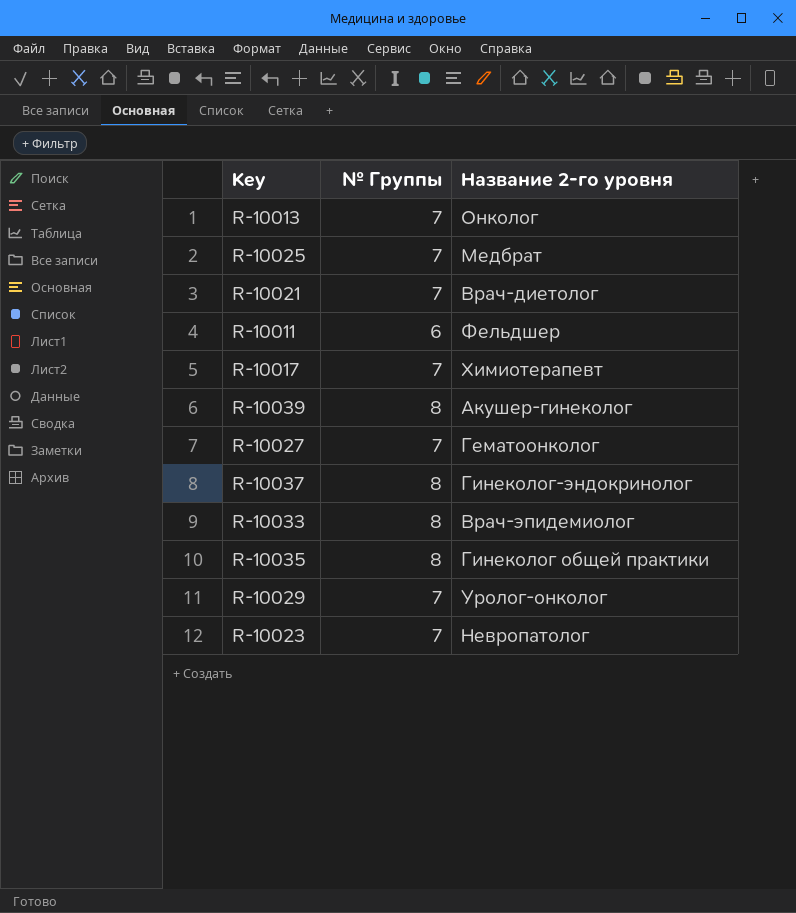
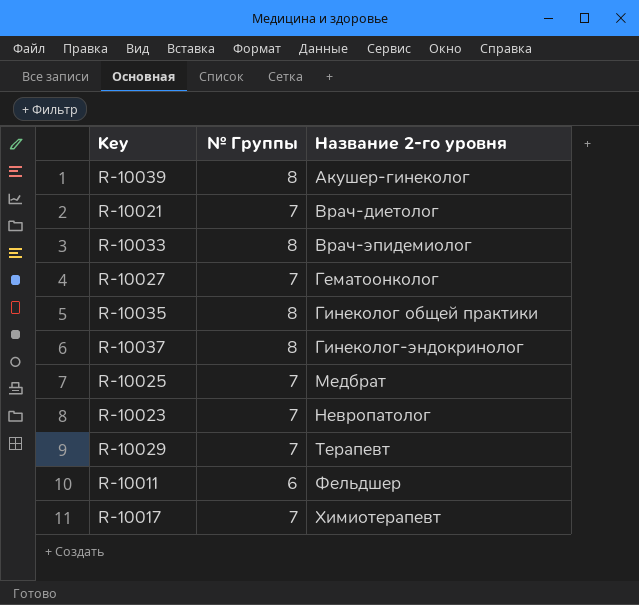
row order: none -> Название 2-го уровня ascending
row R-10013: 7 | Онколог -> none
R-10029 | Название 2-го уровня: Уролог-онколог -> Терапевт

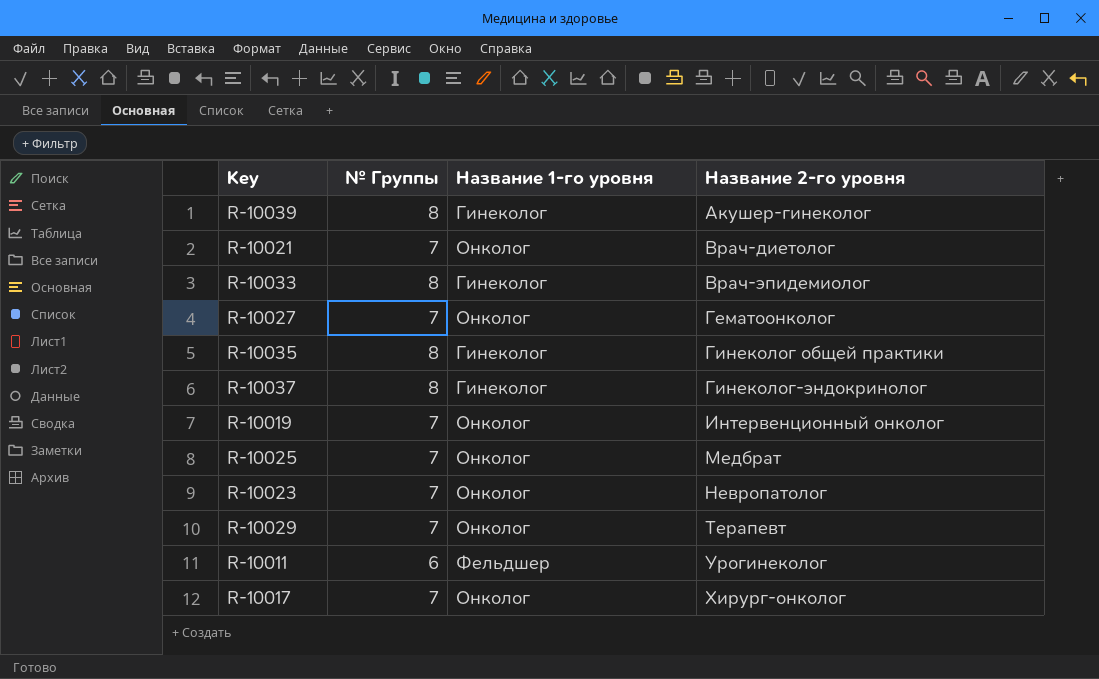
column Название 1-го уровня | position: none -> 3
row R-10019: none -> 7 | Онколог | Интервенционный онколог
R-10011 | Название 2-го уровня: Фельдшер -> Урогинеколог
R-10017 | Название 2-го уровня: Химиотерапевт -> Хирург-онколог

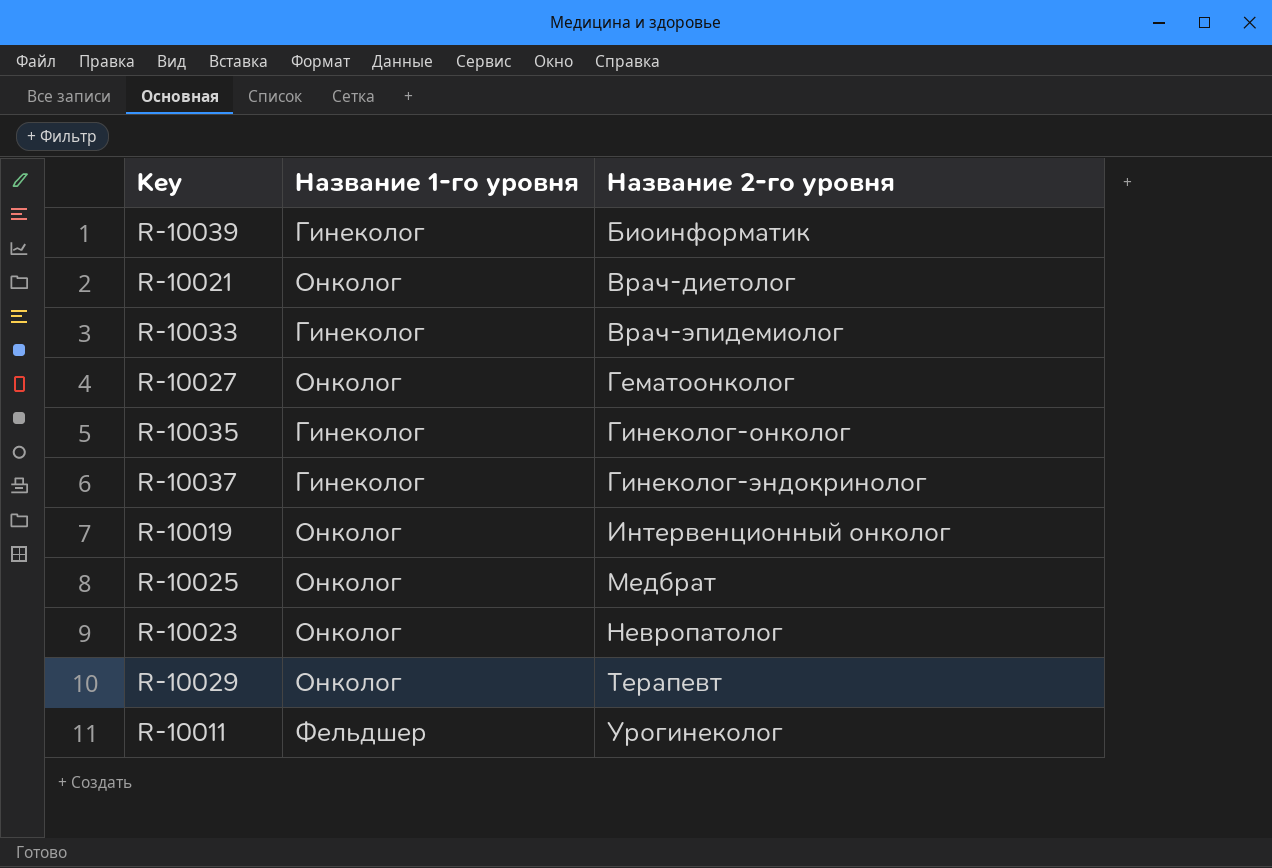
column № Группы | position: 2 -> none
row R-10017: 7 | Онколог | Хирург-онколог -> none
R-10039 | Название 2-го уровня: Акушер-гинеколог -> Биоинформатик
R-10035 | Название 2-го уровня: Гинеколог общей практики -> Гинеколог-онколог

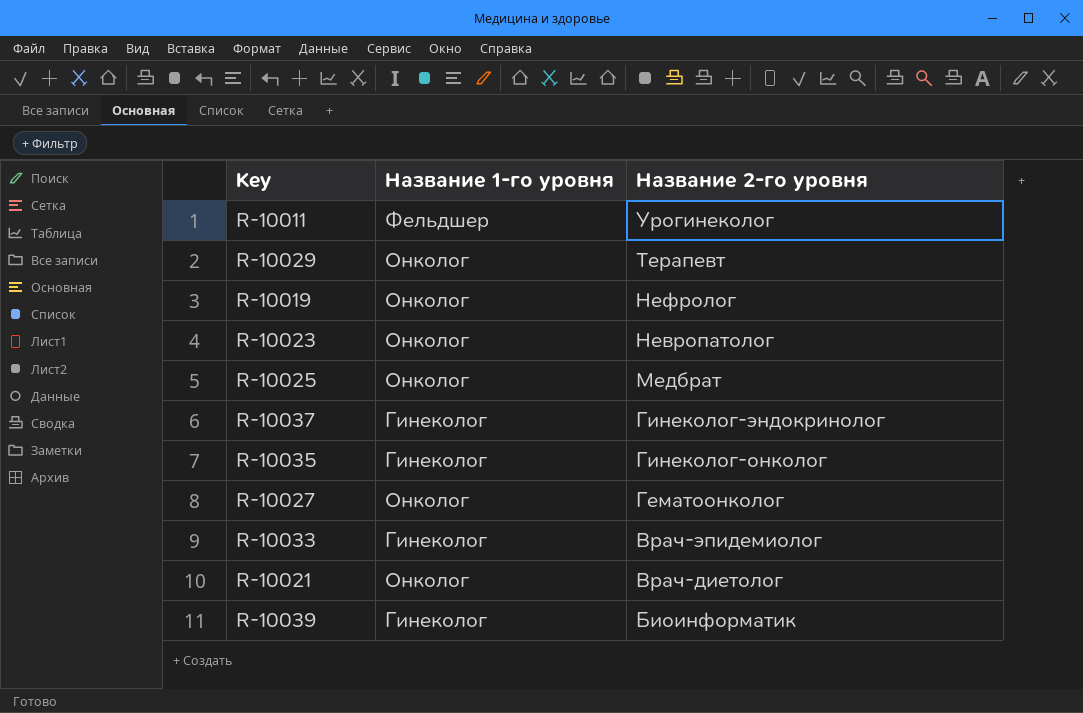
row order: Название 2-го уровня ascending -> Название 2-го уровня descending
R-10019 | Название 2-го уровня: Интервенционный онколог -> Нефролог

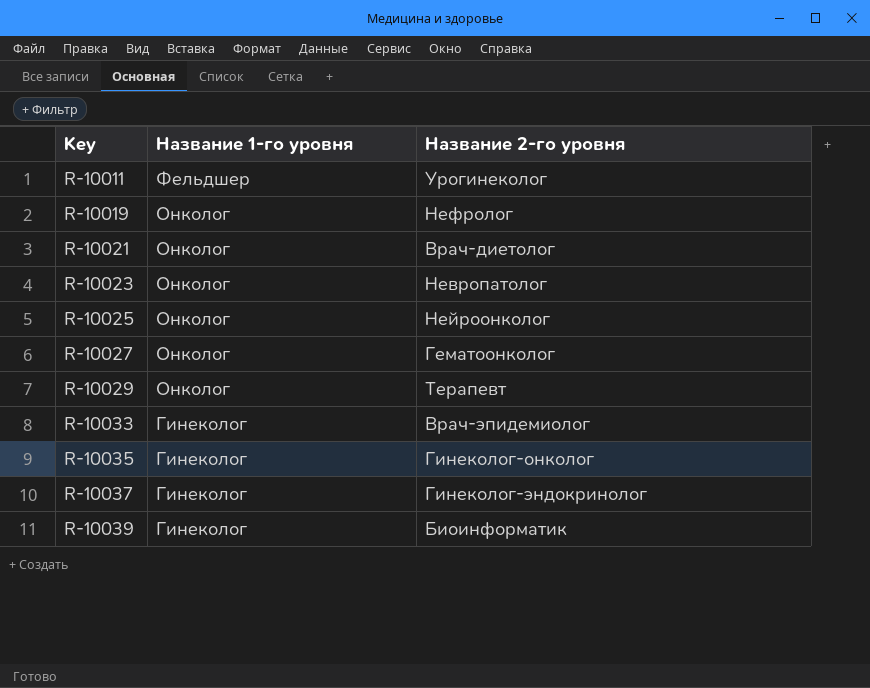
row order: Название 2-го уровня descending -> Key ascending
R-10025 | Название 2-го уровня: Медбрат -> Нейроонколог

